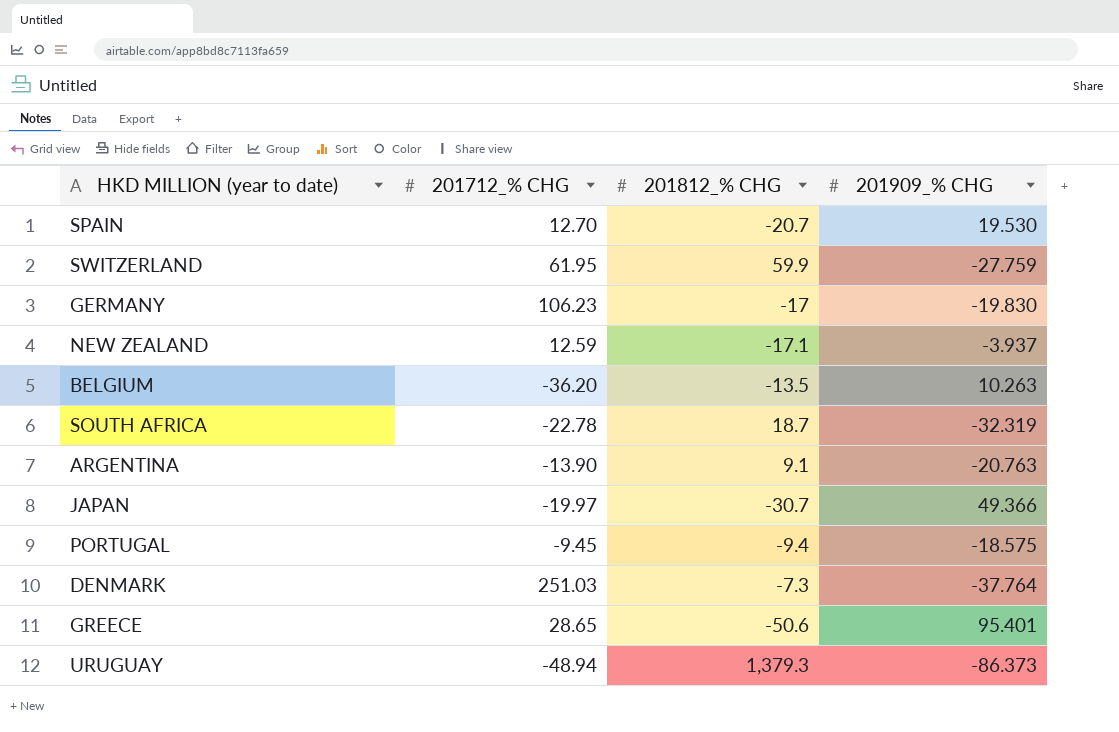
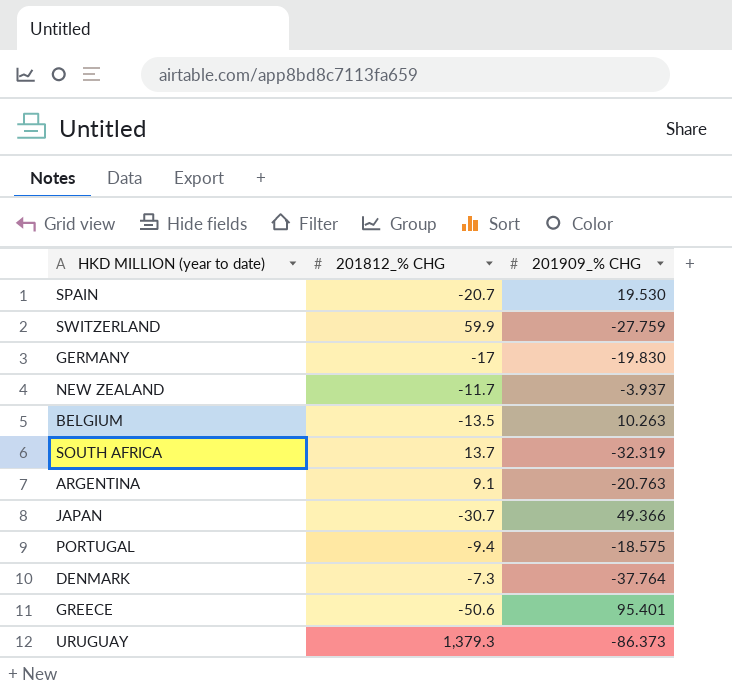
column 201712_% CHG | position: 2 -> none
NEW ZEALAND | 201812_% CHG: -17.1 -> -11.7
SOUTH AFRICA | 201812_% CHG: 18.7 -> 13.7

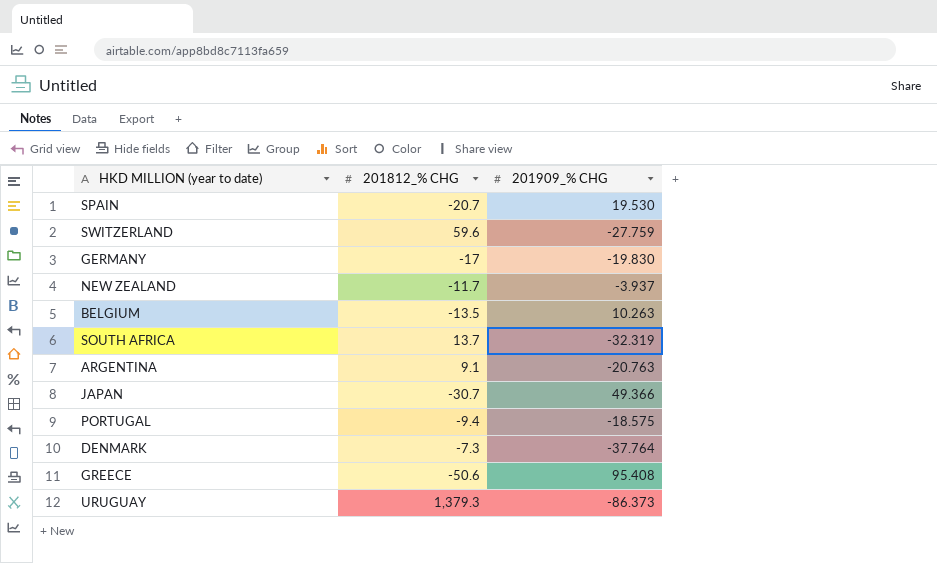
SWITZERLAND | 201812_% CHG: 59.9 -> 59.6
GREECE | 201909_% CHG: 95.401 -> 95.408

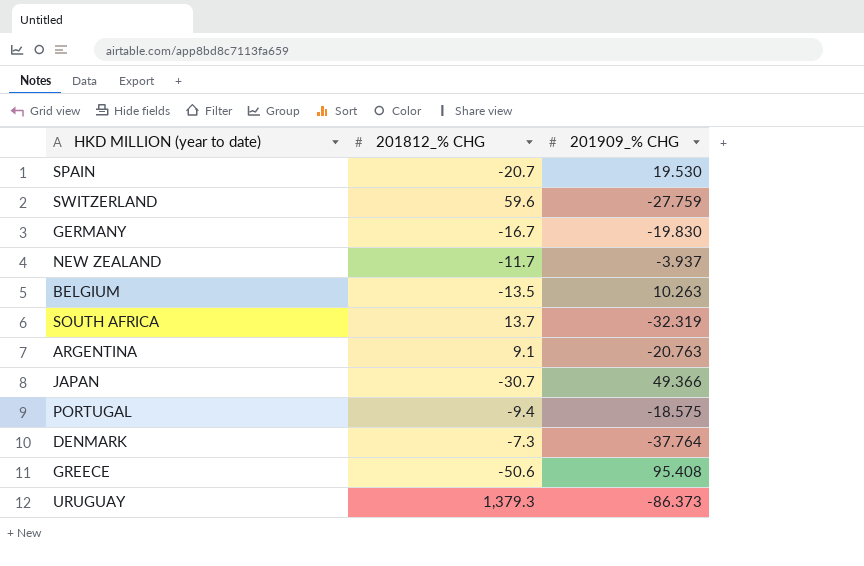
GERMANY | 201812_% CHG: -17 -> -16.7

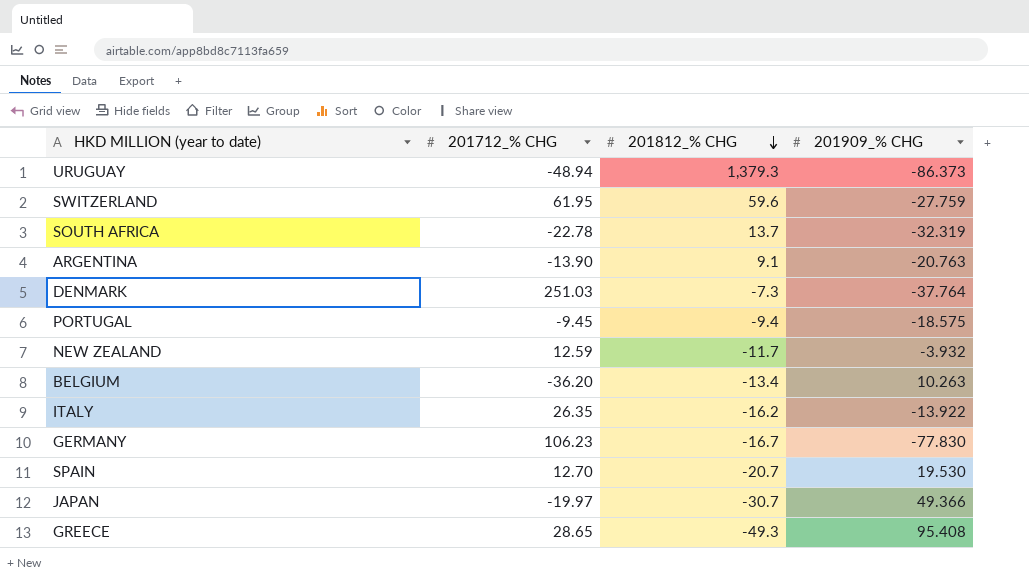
row order: none -> 201812_% CHG descending
column 201712_% CHG | position: none -> 2
NEW ZEALAND | 201909_% CHG: -3.937 -> -3.932
BELGIUM | 201812_% CHG: -13.5 -> -13.4
row ITALY: none -> 26.35 | -16.2 | -13.922
GERMANY | 201909_% CHG: -19.830 -> -77.830
GREECE | 201812_% CHG: -50.6 -> -49.3

